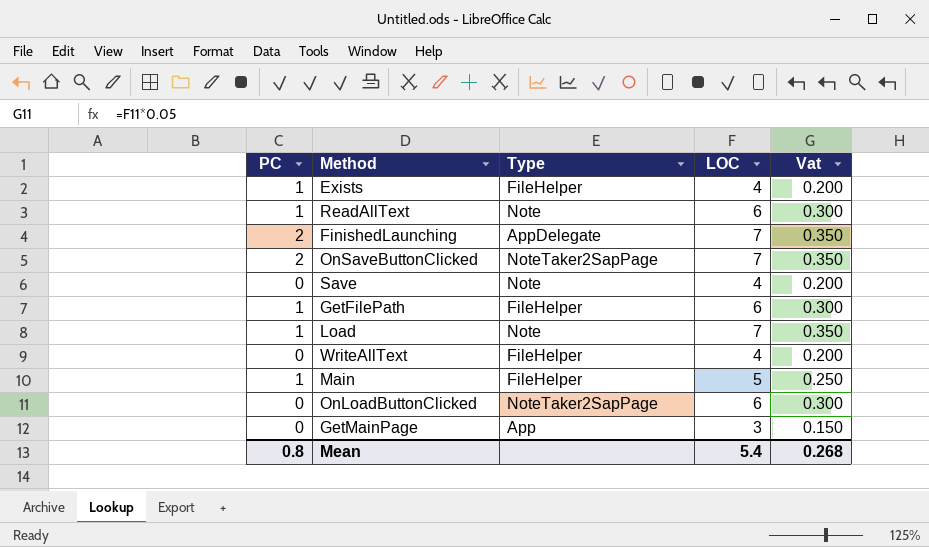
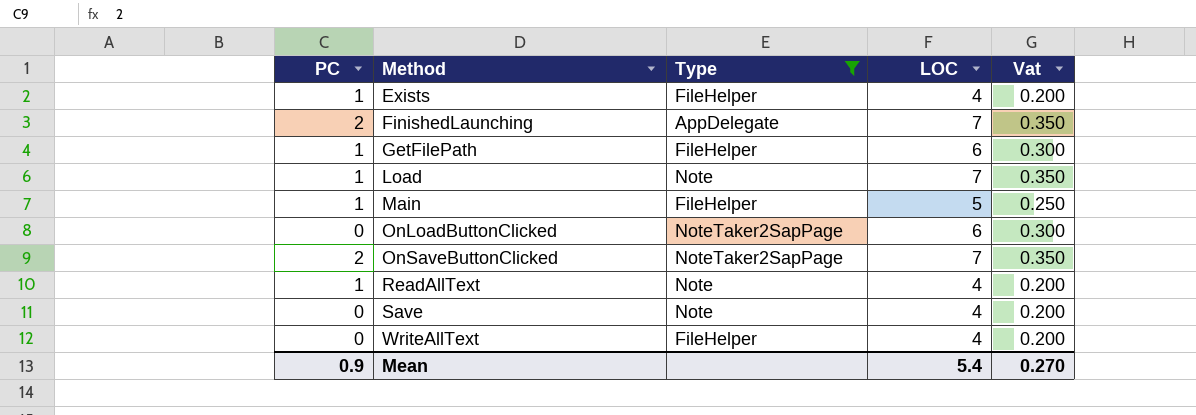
filter: none -> Type != App
row order: none -> Method ascending
ReadAllText | LOC: 6 -> 4
ReadAllText | Vat: 0.300 -> 0.200
Mean | PC: 0.8 -> 0.9
Mean | Vat: 0.268 -> 0.270

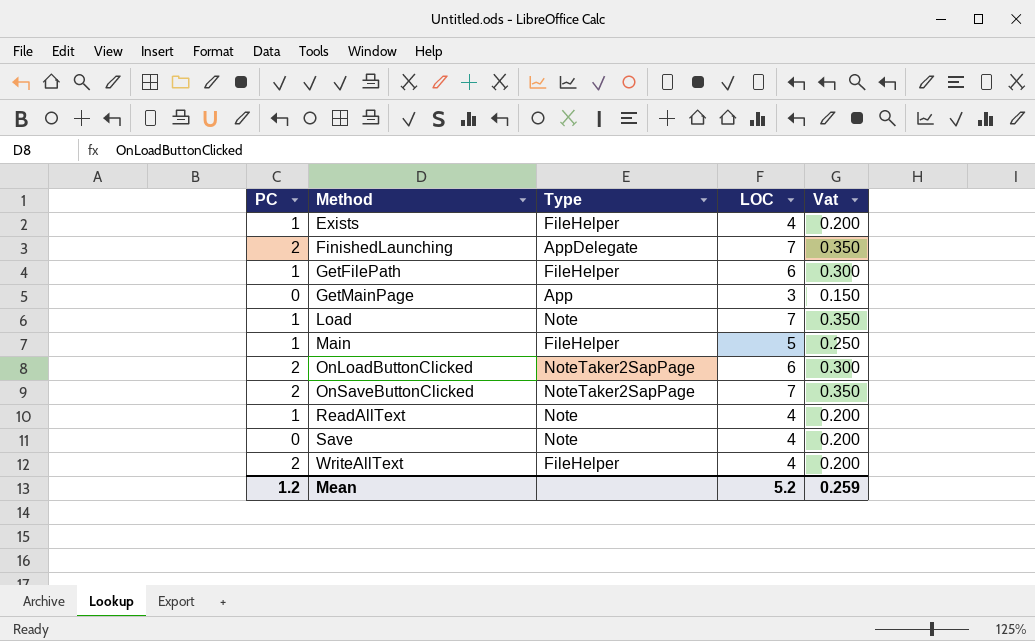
filter: Type != App -> none
OnLoadButtonClicked | PC: 0 -> 2
WriteAllText | PC: 0 -> 2
Mean | PC: 0.9 -> 1.2
Mean | LOC: 5.4 -> 5.2
Mean | Vat: 0.270 -> 0.259

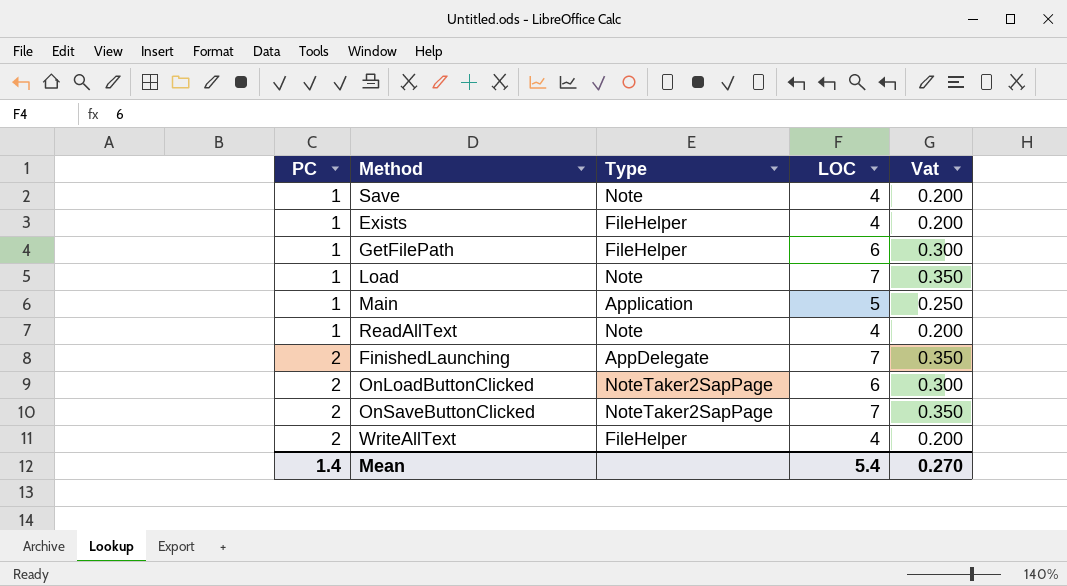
row order: Method ascending -> PC ascending
row GetMainPage: 0 | App | 3 | 0.150 -> none
Save | PC: 0 -> 1
Main | Type: FileHelper -> Application
Mean | PC: 1.2 -> 1.4
Mean | LOC: 5.2 -> 5.4
Mean | Vat: 0.259 -> 0.270

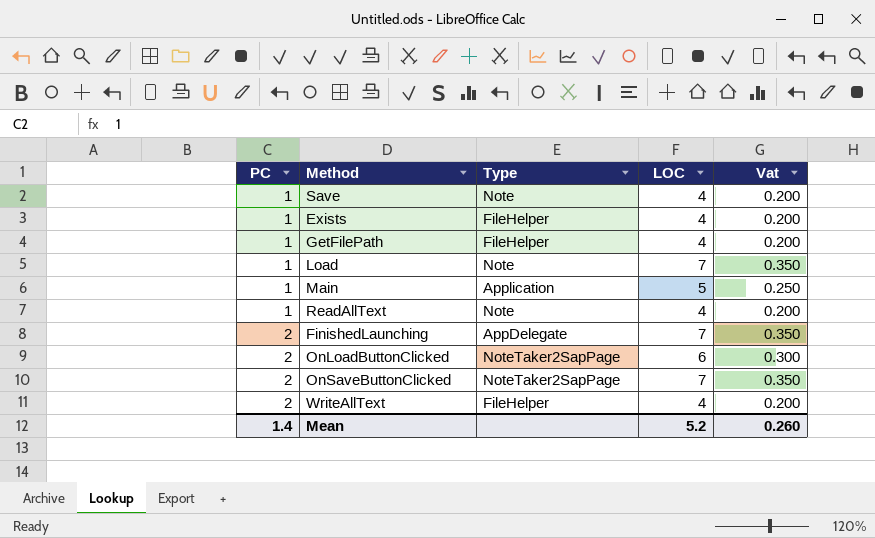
GetFilePath | LOC: 6 -> 4
GetFilePath | Vat: 0.300 -> 0.200
Mean | LOC: 5.4 -> 5.2
Mean | Vat: 0.270 -> 0.260

